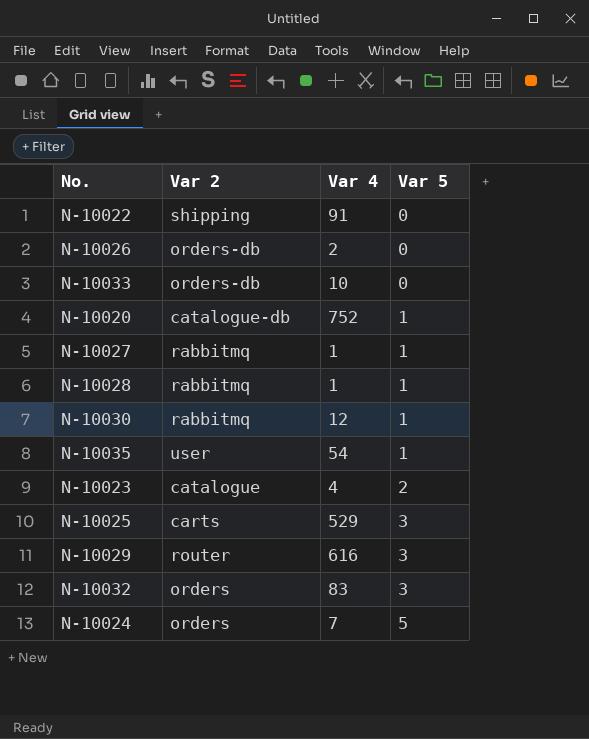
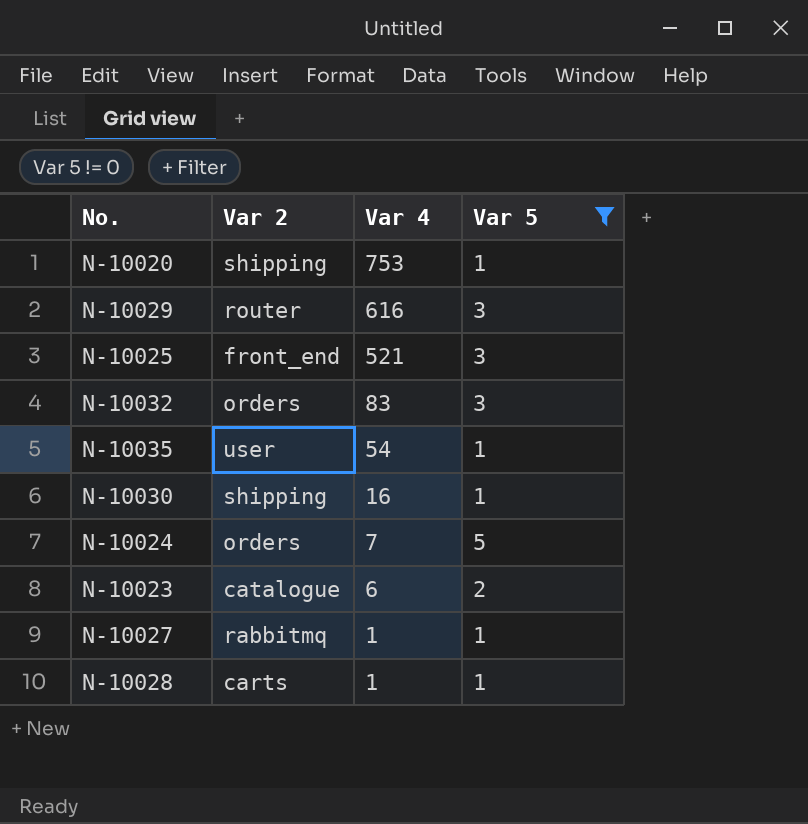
filter: none -> Var 5 != 0
row order: Var 5 ascending -> Var 4 descending
N-10020 | Var 2: catalogue-db -> shipping
N-10020 | Var 4: 752 -> 753
N-10025 | Var 2: carts -> front_end
N-10025 | Var 4: 529 -> 521
N-10030 | Var 2: rabbitmq -> shipping
N-10030 | Var 4: 12 -> 16
N-10023 | Var 4: 4 -> 6
N-10028 | Var 2: rabbitmq -> carts

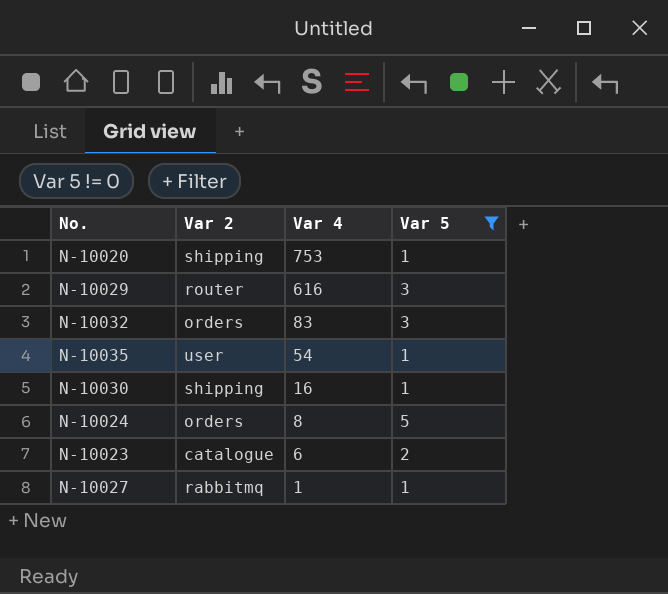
row N-10025: front_end | 521 | 3 -> none
row N-10028: carts | 1 | 1 -> none
N-10024 | Var 4: 7 -> 8

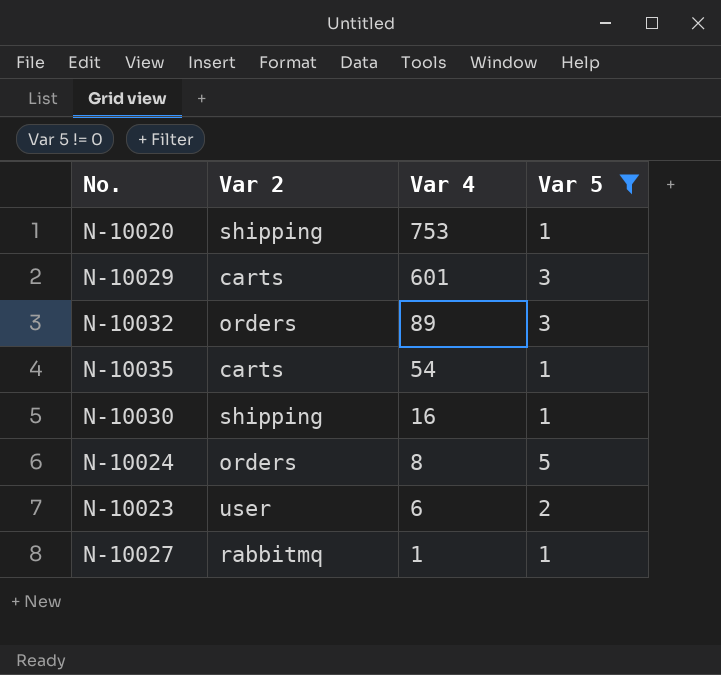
N-10029 | Var 2: router -> carts
N-10029 | Var 4: 616 -> 601
N-10032 | Var 4: 83 -> 89
N-10035 | Var 2: user -> carts
N-10023 | Var 2: catalogue -> user

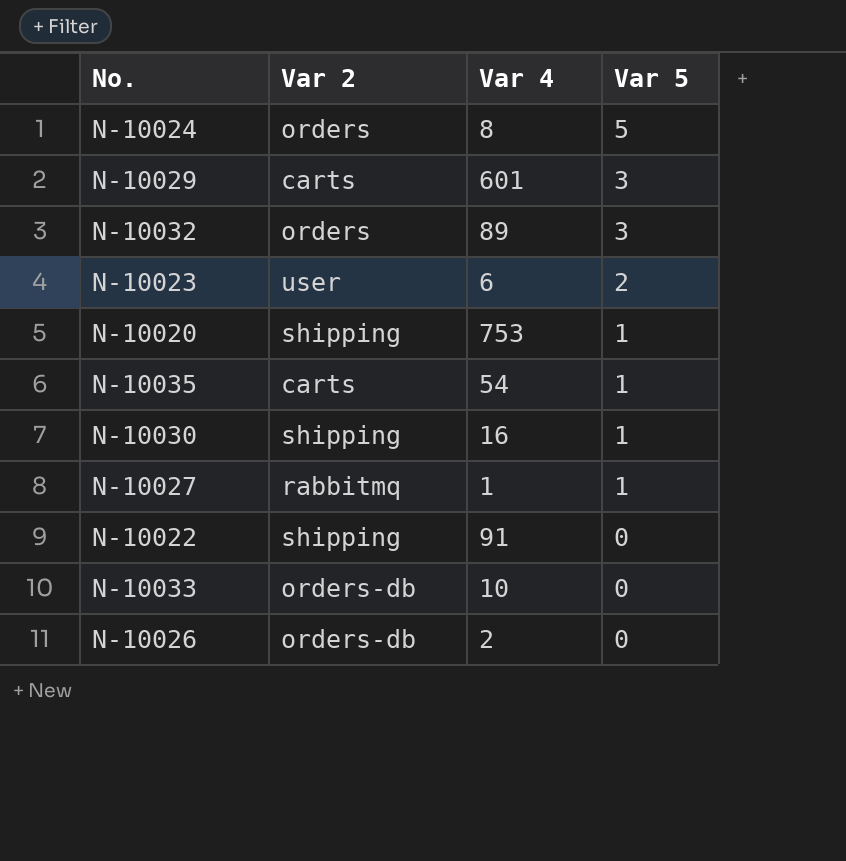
filter: Var 5 != 0 -> none
row order: Var 4 descending -> Var 5 descending

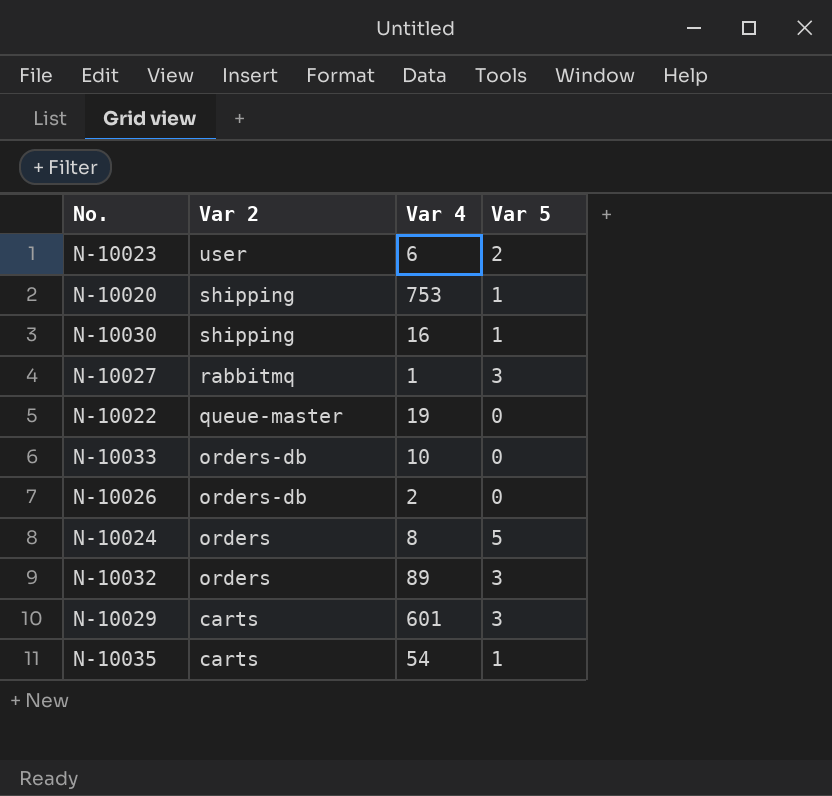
row order: Var 5 descending -> Var 2 descending
N-10027 | Var 5: 1 -> 3
N-10022 | Var 2: shipping -> queue-master
N-10022 | Var 4: 91 -> 19

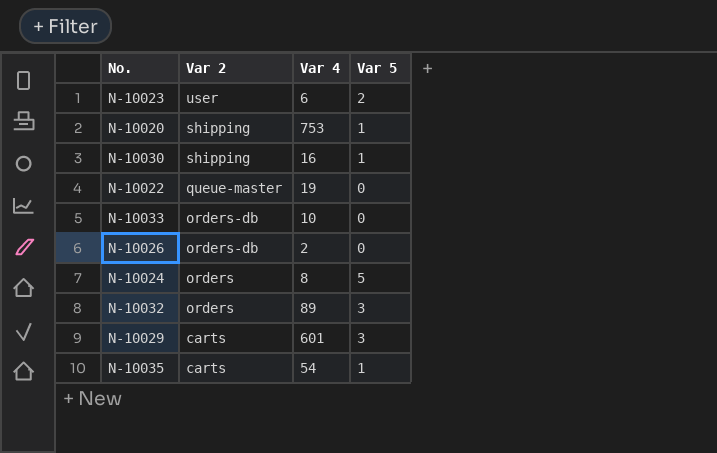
row N-10027: rabbitmq | 1 | 3 -> none

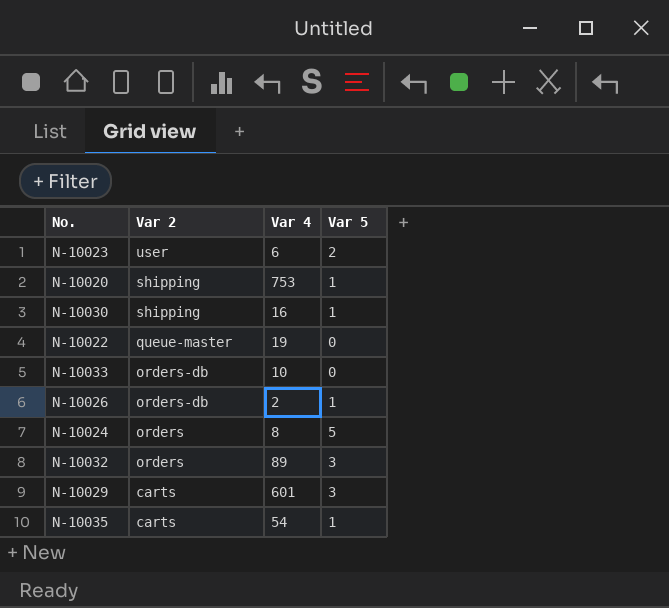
N-10026 | Var 5: 0 -> 1

